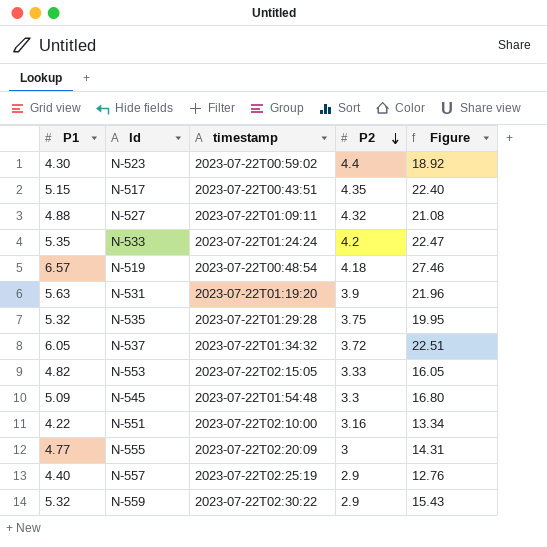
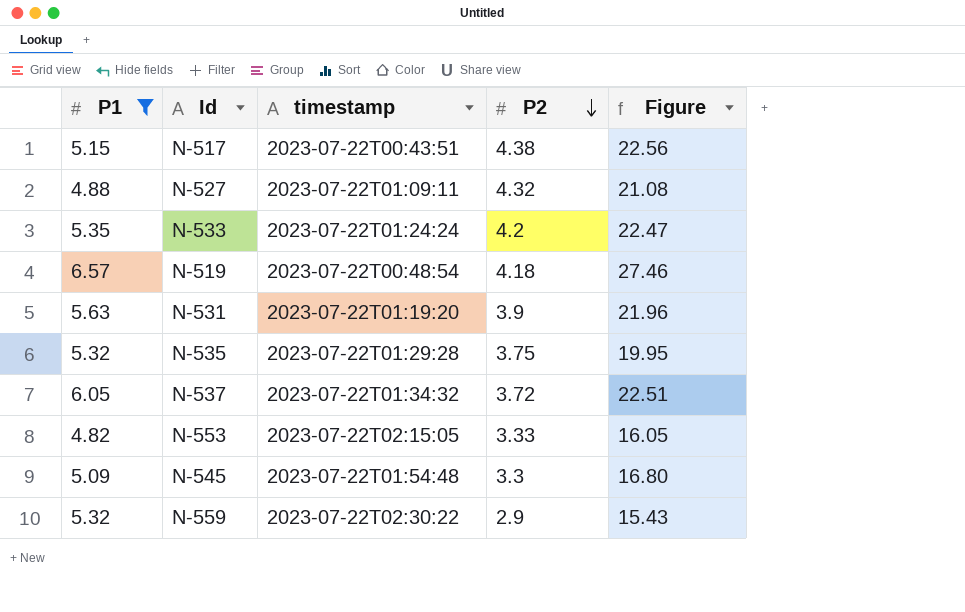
filter: none -> P1 >= 4.82
N-517 | P2: 4.35 -> 4.38
N-517 | Figure: 22.40 -> 22.56

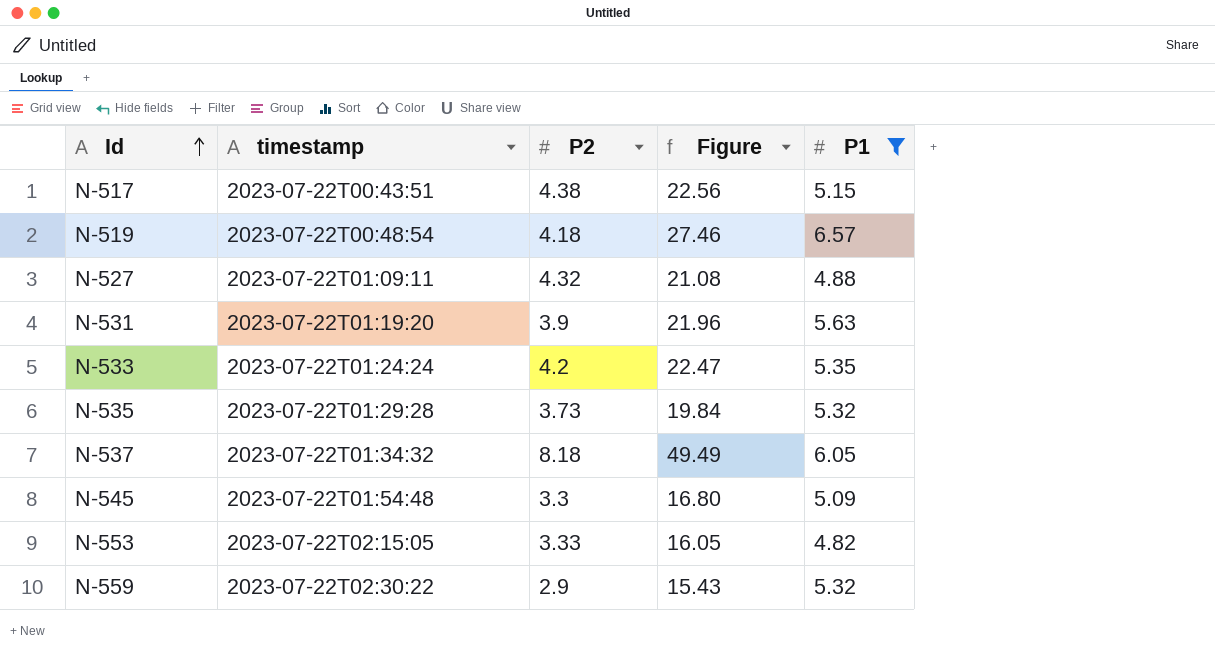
row order: P2 descending -> Id ascending
column P1 | position: 1 -> 5
N-535 | P2: 3.75 -> 3.73
N-535 | Figure: 19.95 -> 19.84
N-537 | P2: 3.72 -> 8.18
N-537 | Figure: 22.51 -> 49.49

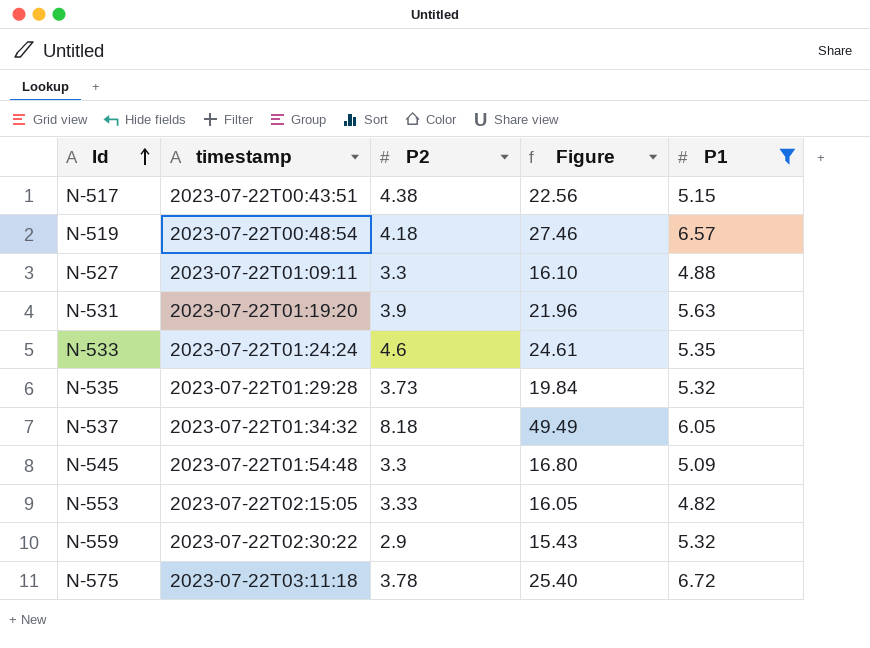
N-527 | P2: 4.32 -> 3.3
N-527 | Figure: 21.08 -> 16.10
N-533 | P2: 4.2 -> 4.6
N-533 | Figure: 22.47 -> 24.61
row N-575: none -> 2023-07-22T03:11:18 | 3.78 | 25.40 | 6.72

